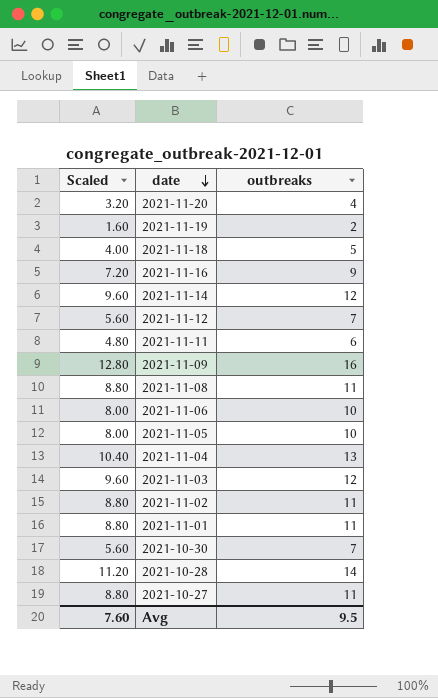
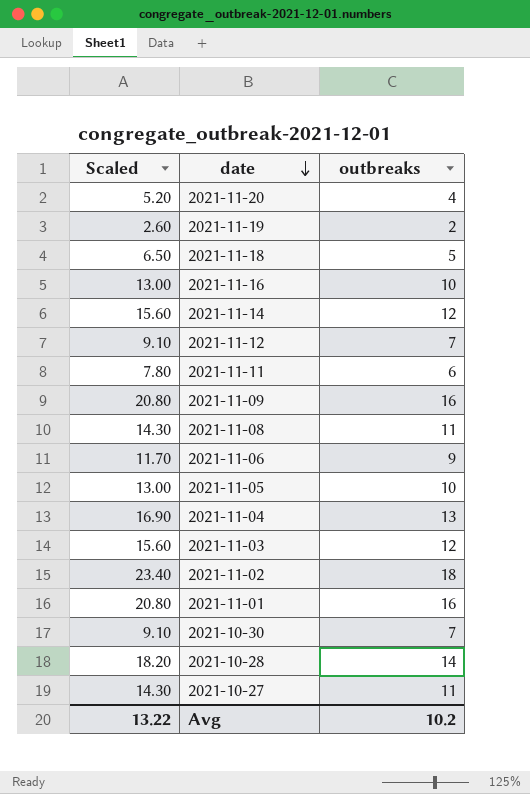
column Scaled | formula: [outbreaks] * 0.8 -> [outbreaks] * 1.3
2021-11-16 | outbreaks: 9 -> 10
2021-11-06 | outbreaks: 10 -> 9
2021-11-02 | outbreaks: 11 -> 18
2021-11-01 | outbreaks: 11 -> 16
Avg | Scaled: 7.60 -> 13.22
Avg | outbreaks: 9.5 -> 10.2

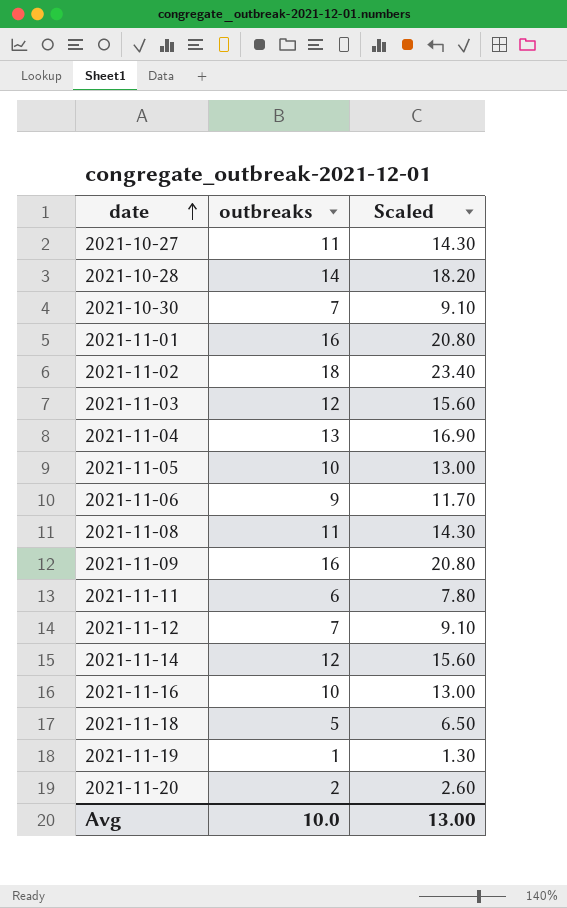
row order: date descending -> date ascending
column Scaled | position: 1 -> 3
2021-11-19 | outbreaks: 2 -> 1
2021-11-19 | Scaled: 2.60 -> 1.30
2021-11-20 | outbreaks: 4 -> 2
2021-11-20 | Scaled: 5.20 -> 2.60
Avg | outbreaks: 10.2 -> 10.0
Avg | Scaled: 13.22 -> 13.00

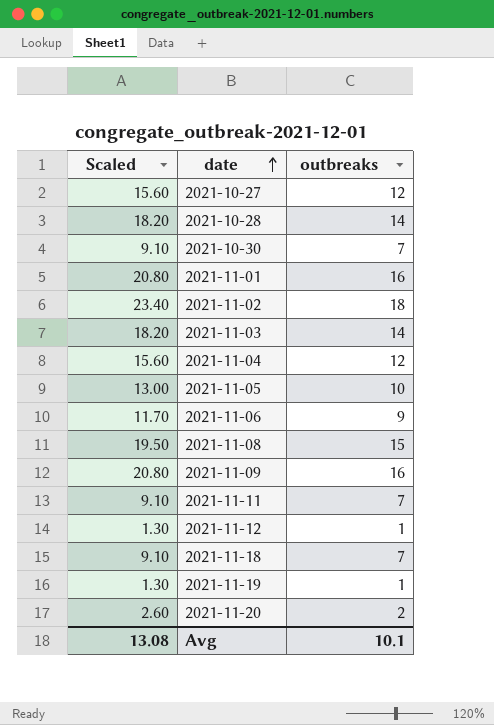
column Scaled | position: 3 -> 1
row 2021-11-14: 12 | 15.60 -> none
row 2021-11-16: 10 | 13.00 -> none
2021-10-27 | Scaled: 14.30 -> 15.60
2021-10-27 | outbreaks: 11 -> 12
2021-11-03 | Scaled: 15.60 -> 18.20
2021-11-03 | outbreaks: 12 -> 14
2021-11-04 | Scaled: 16.90 -> 15.60
2021-11-04 | outbreaks: 13 -> 12
2021-11-08 | Scaled: 14.30 -> 19.50
2021-11-08 | outbreaks: 11 -> 15
2021-11-11 | Scaled: 7.80 -> 9.10
2021-11-11 | outbreaks: 6 -> 7
2021-11-12 | Scaled: 9.10 -> 1.30
2021-11-12 | outbreaks: 7 -> 1
2021-11-18 | Scaled: 6.50 -> 9.10
2021-11-18 | outbreaks: 5 -> 7
Avg | Scaled: 13.00 -> 13.08
Avg | outbreaks: 10.0 -> 10.1

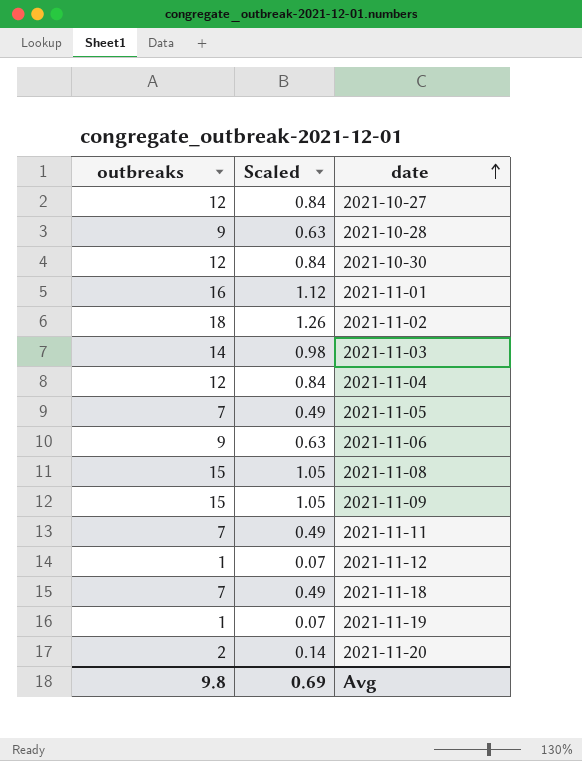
column outbreaks | position: 3 -> 1
column Scaled | formula: [outbreaks] * 1.3 -> [outbreaks] * 0.07
2021-10-28 | outbreaks: 14 -> 9
2021-10-30 | outbreaks: 7 -> 12
2021-11-05 | outbreaks: 10 -> 7
2021-11-09 | outbreaks: 16 -> 15
Avg | outbreaks: 10.1 -> 9.8
Avg | Scaled: 13.08 -> 0.69

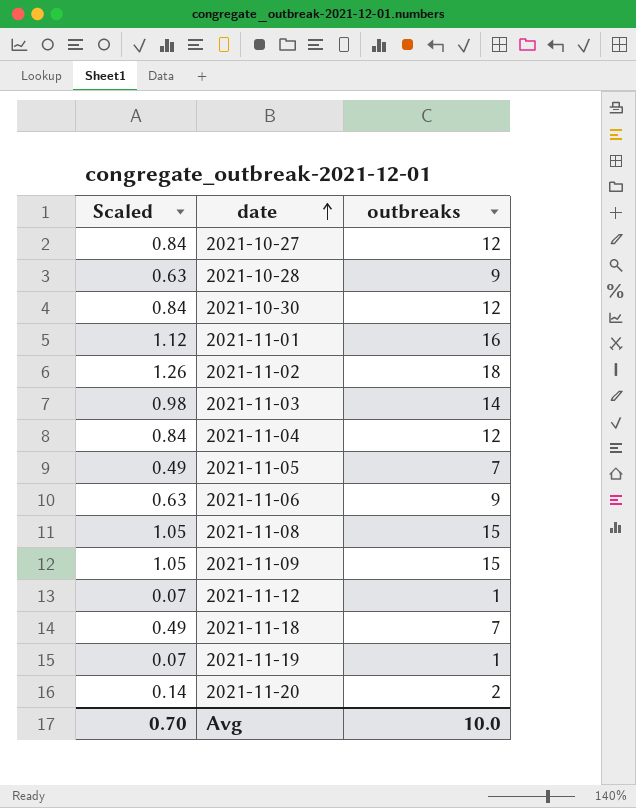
column outbreaks | position: 1 -> 3
row 2021-11-11: 7 | 0.49 -> none
Avg | Scaled: 0.69 -> 0.70
Avg | outbreaks: 9.8 -> 10.0

